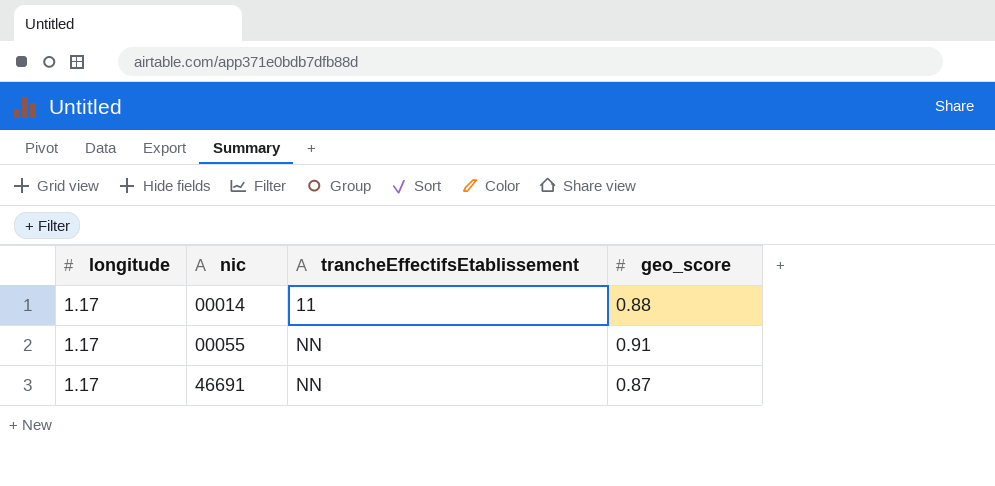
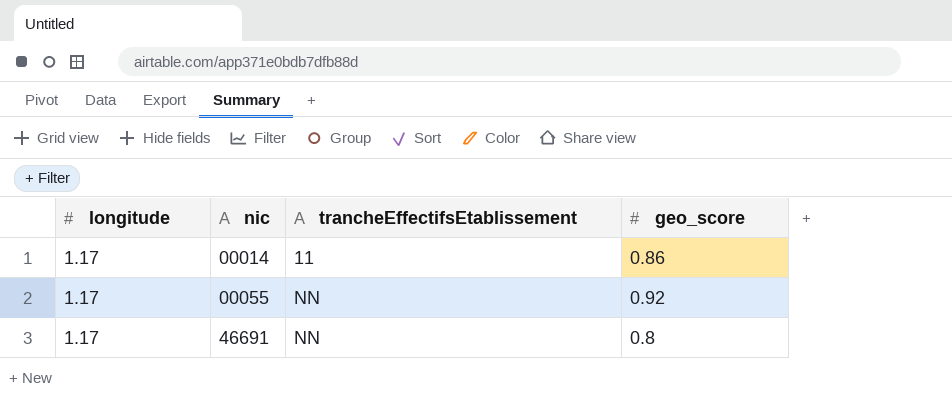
00014 | geo_score: 0.88 -> 0.86
00055 | geo_score: 0.91 -> 0.92
46691 | geo_score: 0.87 -> 0.8

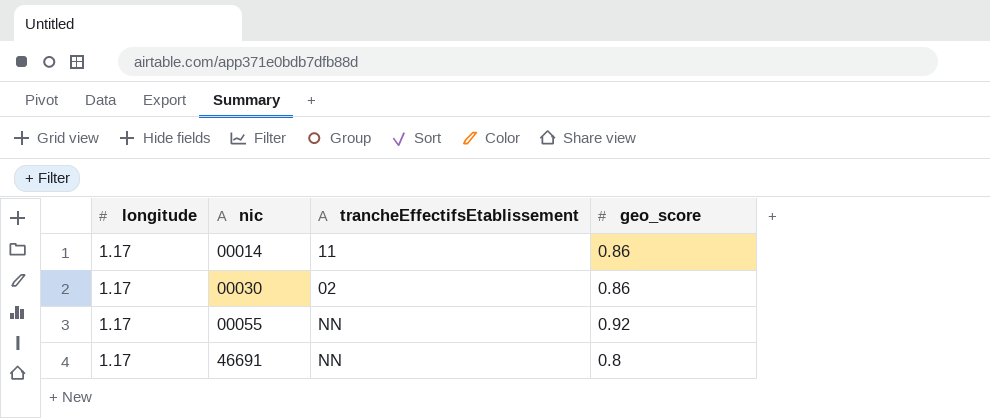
row 00030: none -> 1.17 | 02 | 0.86

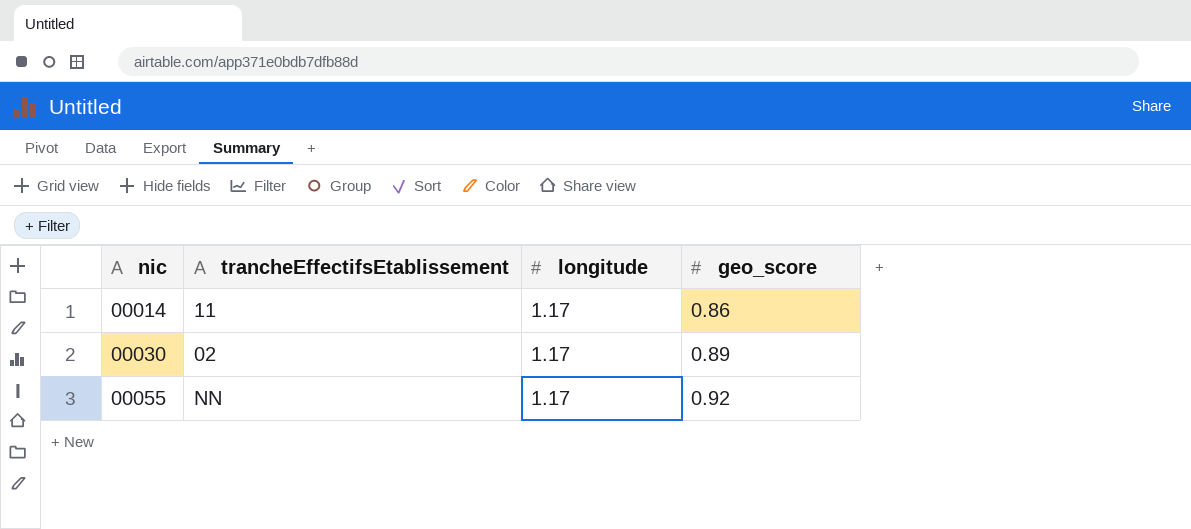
column longitude | position: 1 -> 3
row 46691: 1.17 | NN | 0.8 -> none
00030 | geo_score: 0.86 -> 0.89

